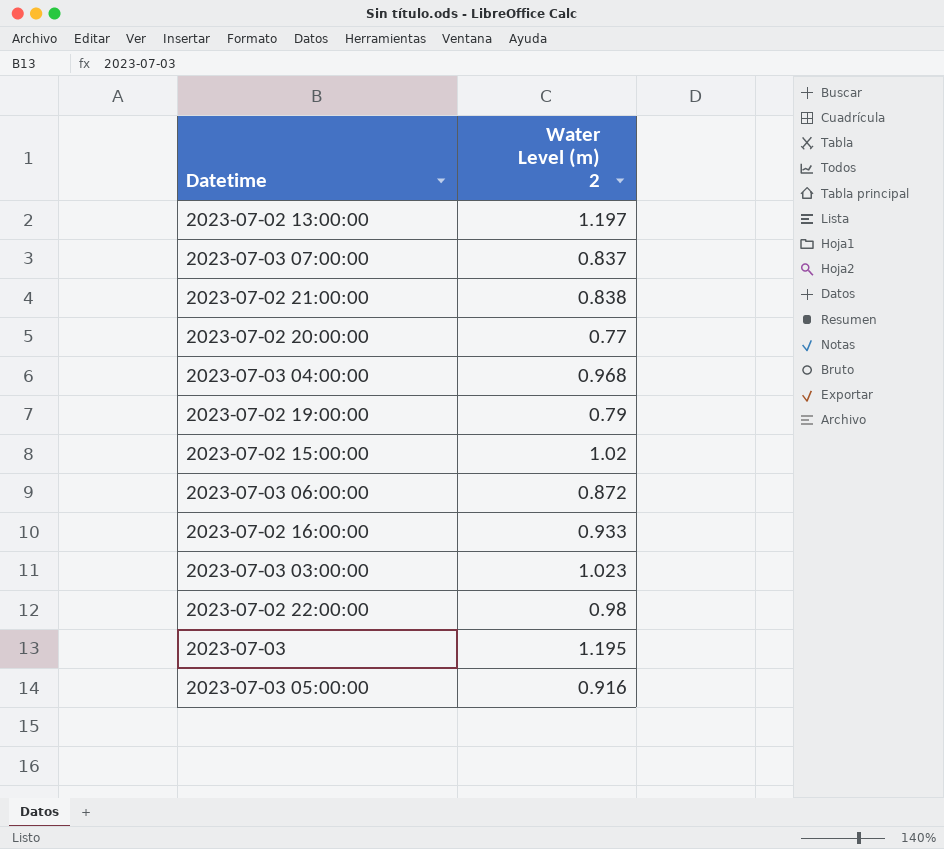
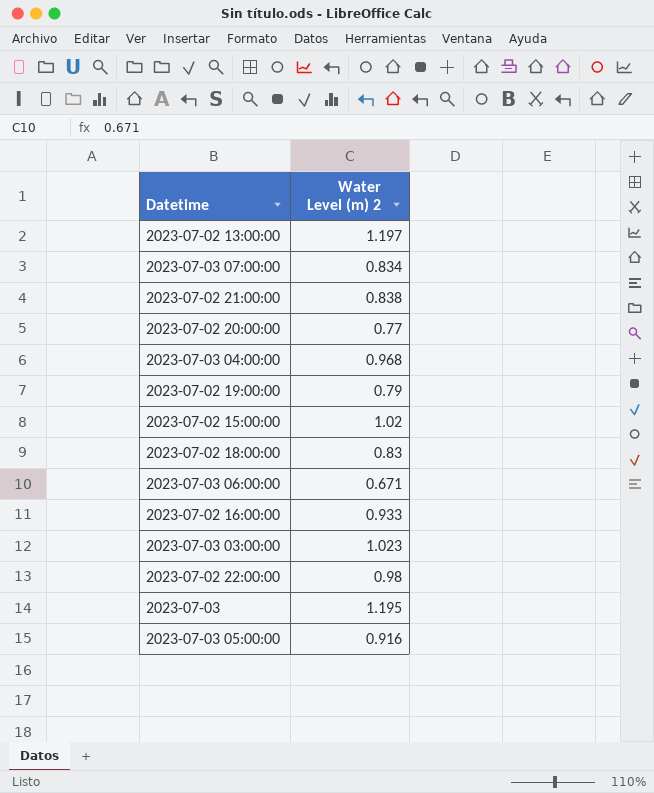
2023-07-03 07:00:00 | Water Level (m) 2: 0.837 -> 0.834
row 2023-07-02 18:00:00: none -> 0.83
2023-07-03 06:00:00 | Water Level (m) 2: 0.872 -> 0.671

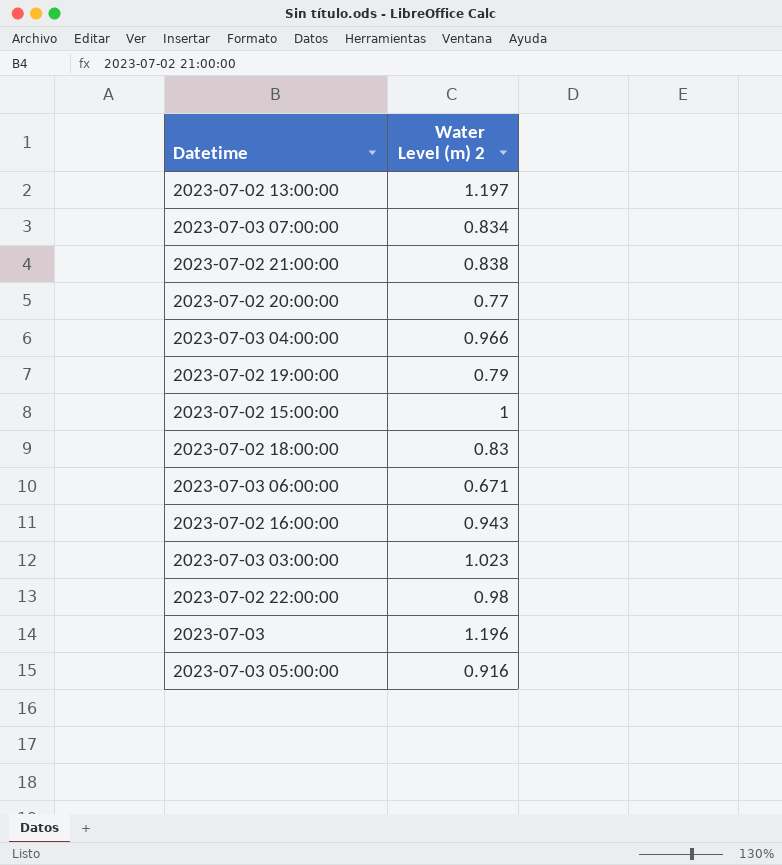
2023-07-03 04:00:00 | Water Level (m) 2: 0.968 -> 0.966
2023-07-02 15:00:00 | Water Level (m) 2: 1.02 -> 1
2023-07-02 16:00:00 | Water Level (m) 2: 0.933 -> 0.943
2023-07-03 | Water Level (m) 2: 1.195 -> 1.196

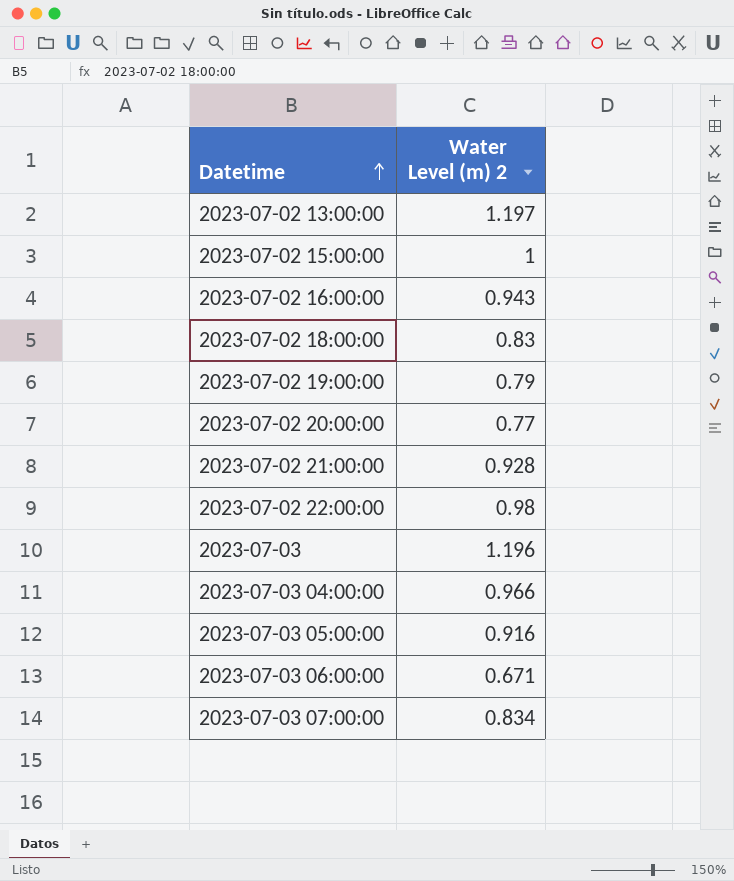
row order: none -> Datetime ascending
row 2023-07-03 03:00:00: 1.023 -> none
2023-07-02 21:00:00 | Water Level (m) 2: 0.838 -> 0.928

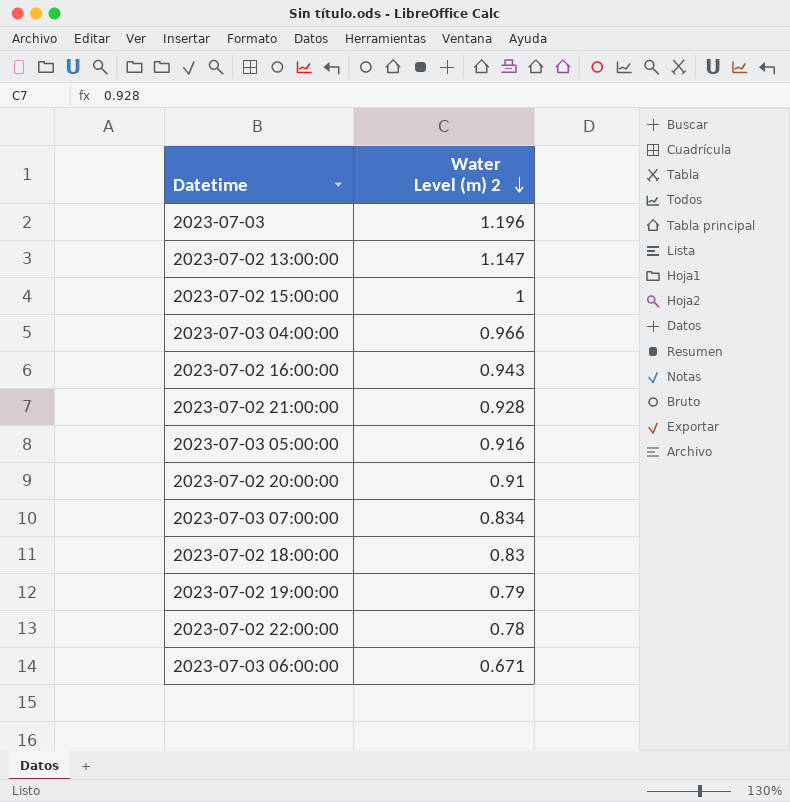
row order: Datetime ascending -> Water Level (m) 2 descending
2023-07-02 13:00:00 | Water Level (m) 2: 1.197 -> 1.147
2023-07-02 20:00:00 | Water Level (m) 2: 0.77 -> 0.91
2023-07-02 22:00:00 | Water Level (m) 2: 0.98 -> 0.78

